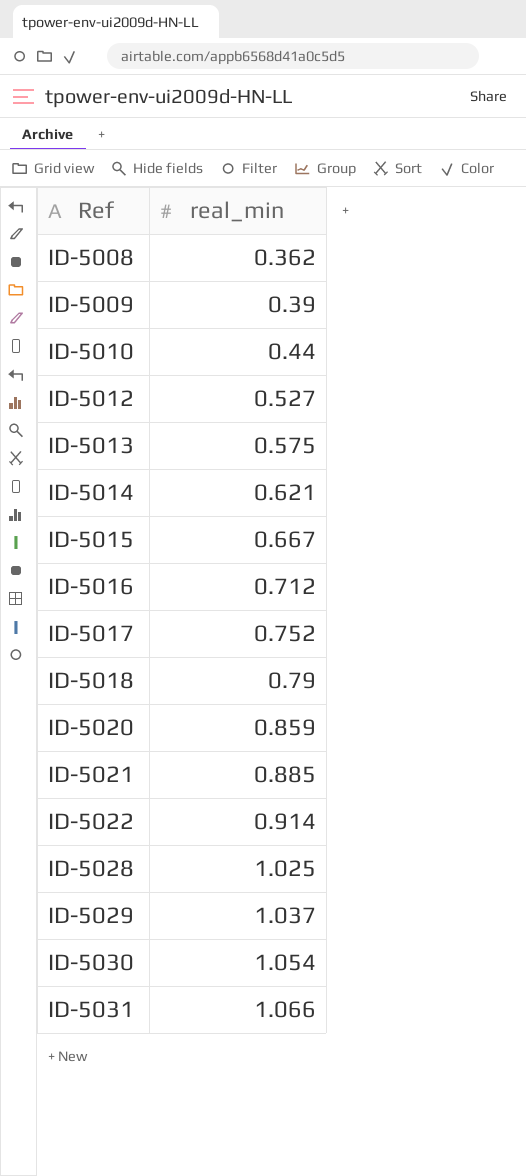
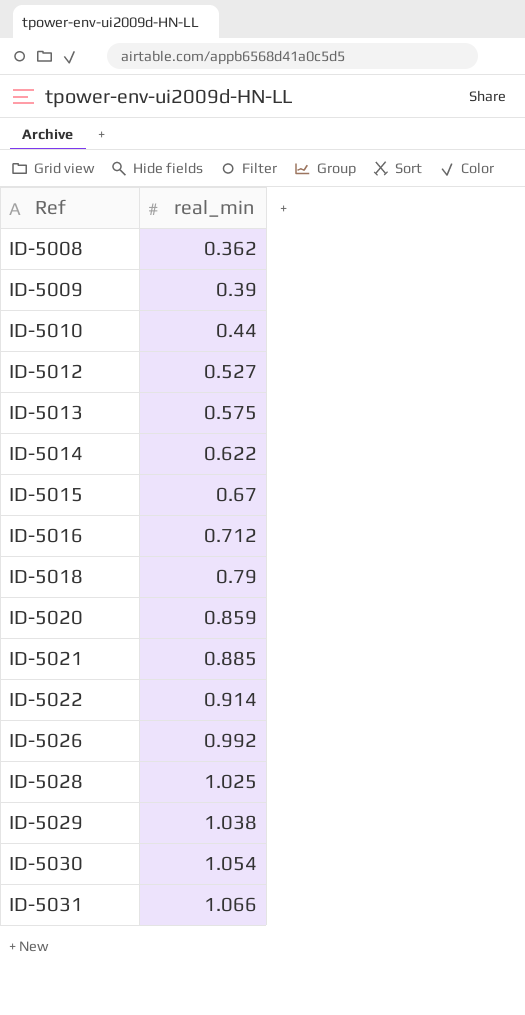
row ID-5017: 0.752 -> none
ID-5014 | real_min: 0.621 -> 0.622
ID-5015 | real_min: 0.667 -> 0.67
row ID-5026: none -> 0.992
ID-5029 | real_min: 1.037 -> 1.038

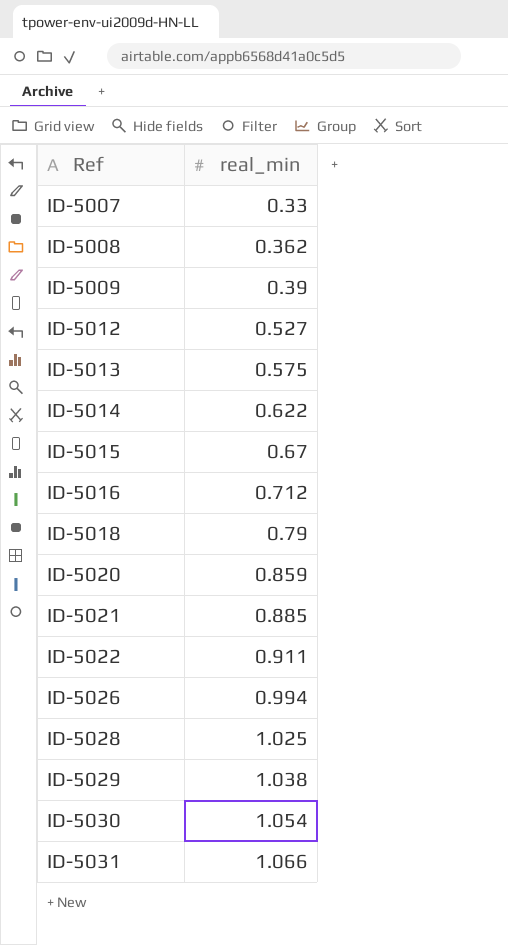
row ID-5010: 0.44 -> none
row ID-5007: none -> 0.33
ID-5022 | real_min: 0.914 -> 0.911
ID-5026 | real_min: 0.992 -> 0.994

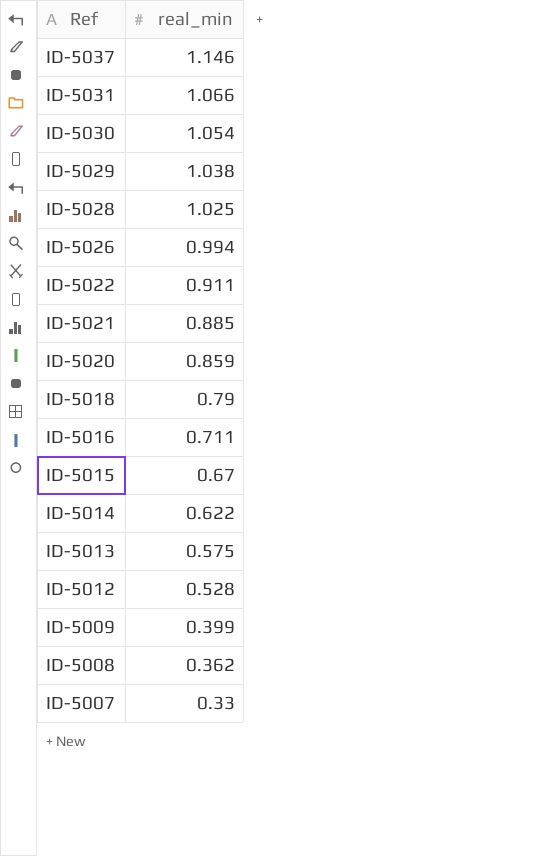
row order: Ref ascending -> Ref descending
row ID-5037: none -> 1.146
ID-5016 | real_min: 0.712 -> 0.711
ID-5012 | real_min: 0.527 -> 0.528
ID-5009 | real_min: 0.39 -> 0.399

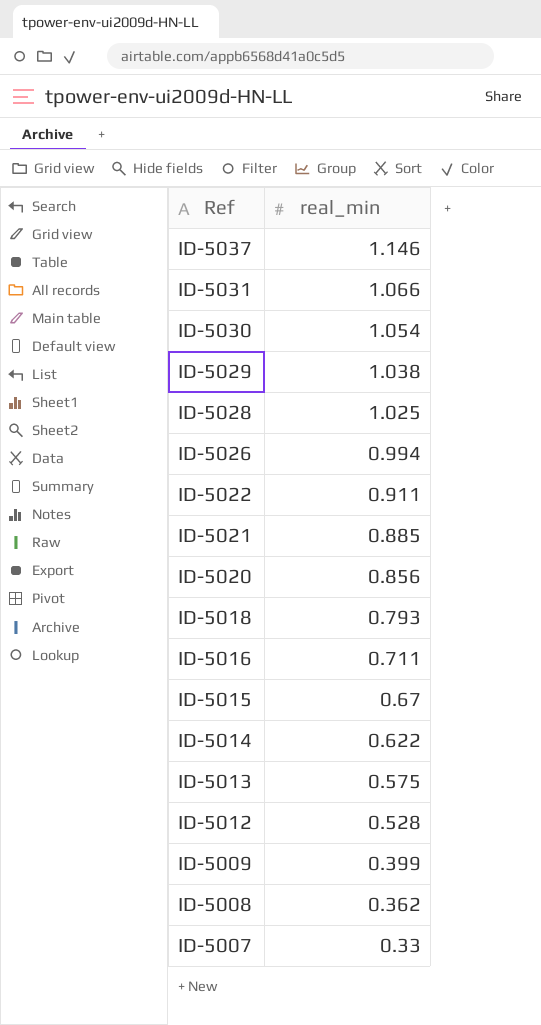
ID-5020 | real_min: 0.859 -> 0.856
ID-5018 | real_min: 0.79 -> 0.793

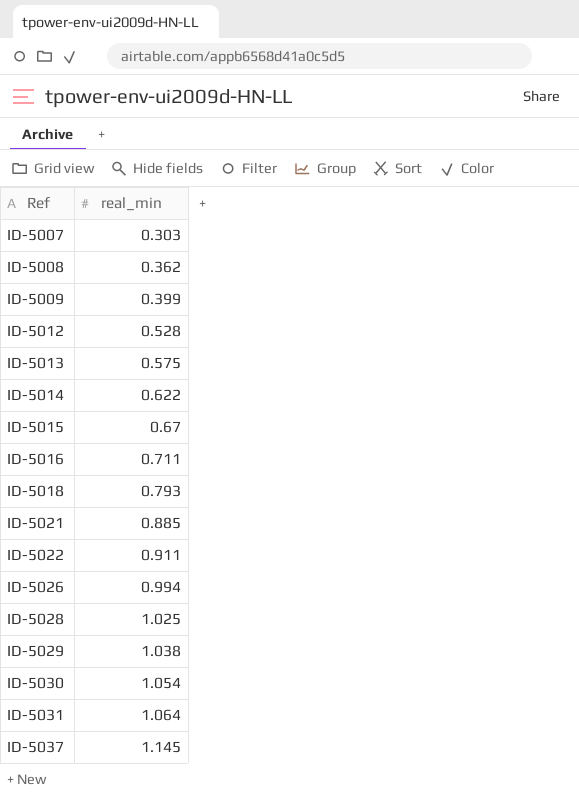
row order: Ref descending -> Ref ascending
row ID-5020: 0.856 -> none
ID-5007 | real_min: 0.33 -> 0.303
ID-5031 | real_min: 1.066 -> 1.064
ID-5037 | real_min: 1.146 -> 1.145

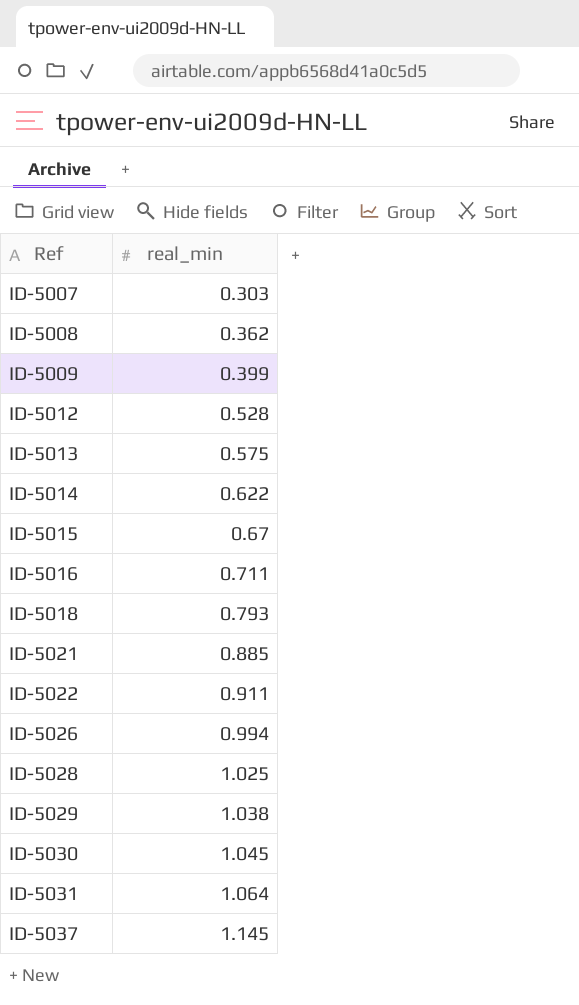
ID-5030 | real_min: 1.054 -> 1.045

